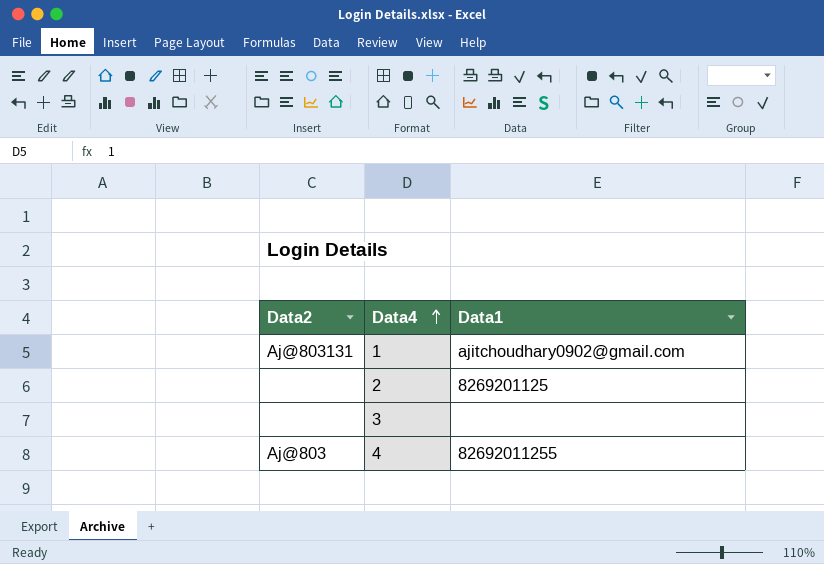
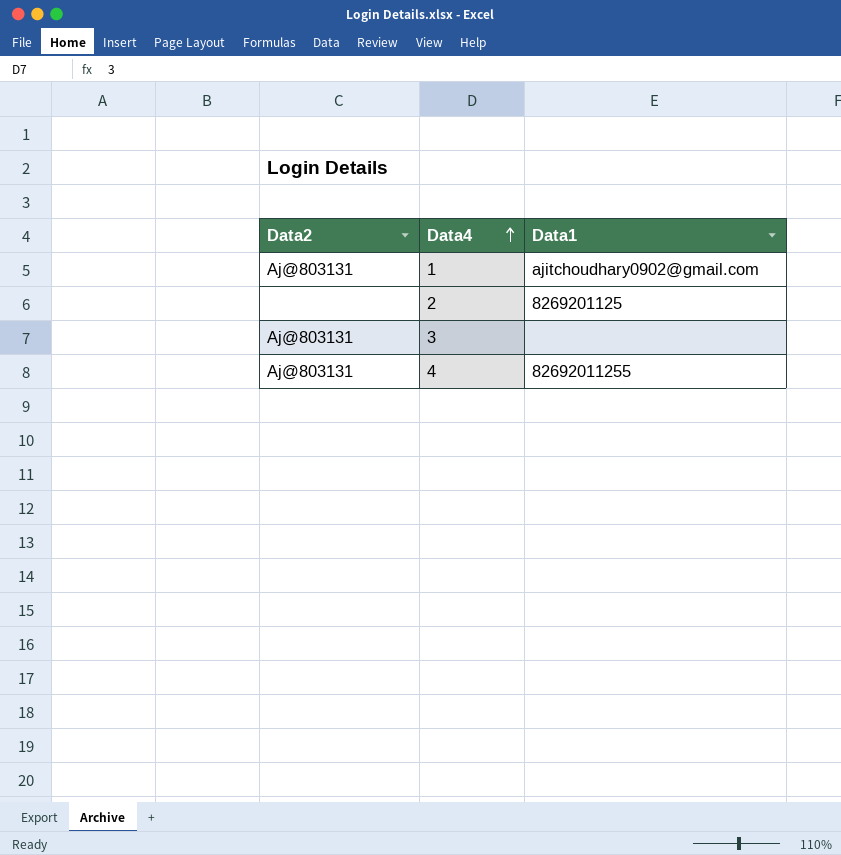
3 | Data2: none -> Aj@803131
4 | Data2: Aj@803 -> Aj@803131

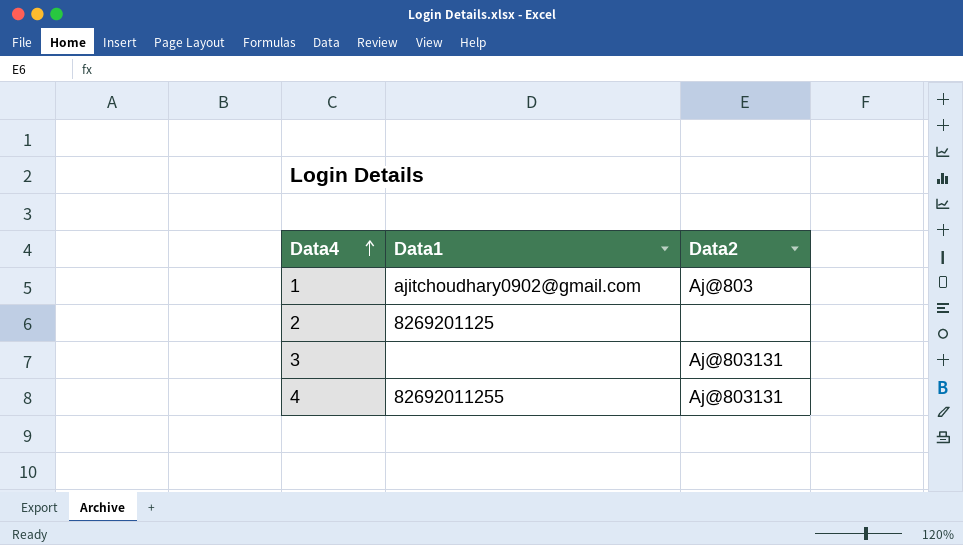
column Data2 | position: 1 -> 3
1 | Data2: Aj@803131 -> Aj@803

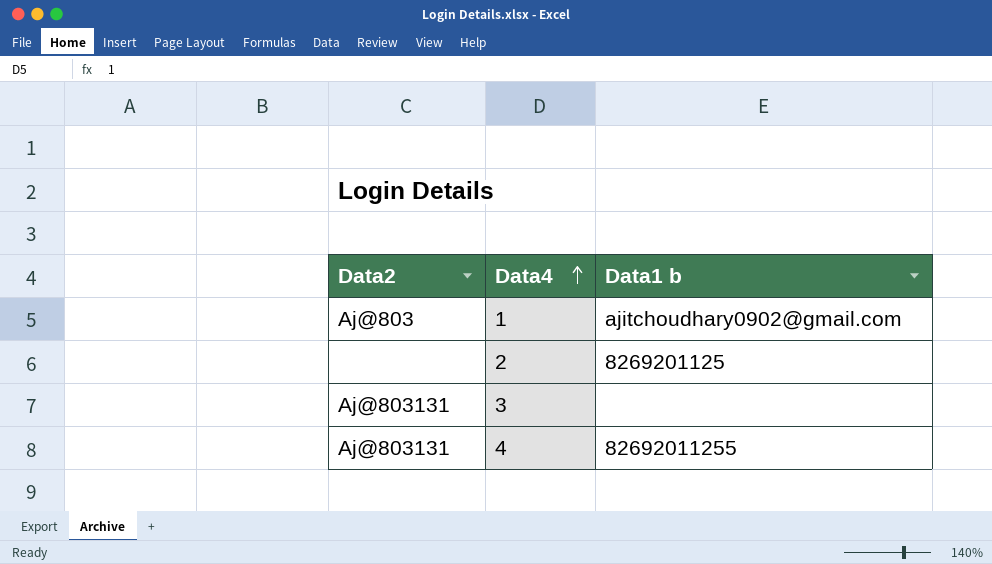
column Data2 | position: 3 -> 1
column name: Data1 -> Data1 b

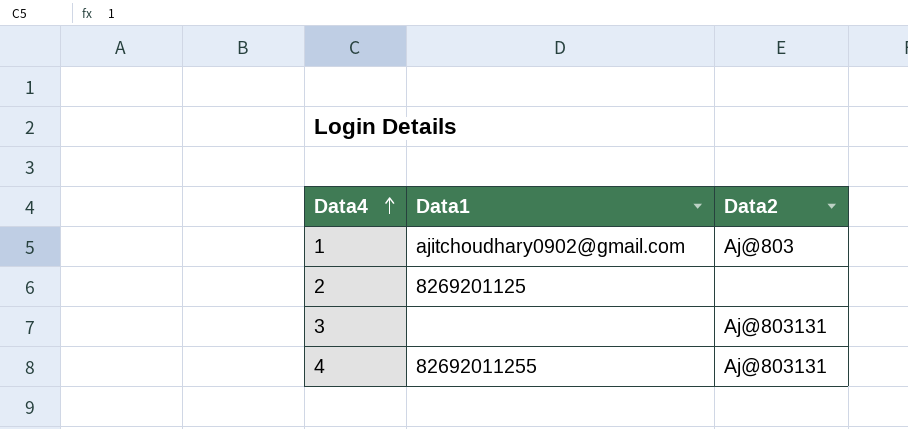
column name: Data1 b -> Data1
column Data2 | position: 1 -> 3

